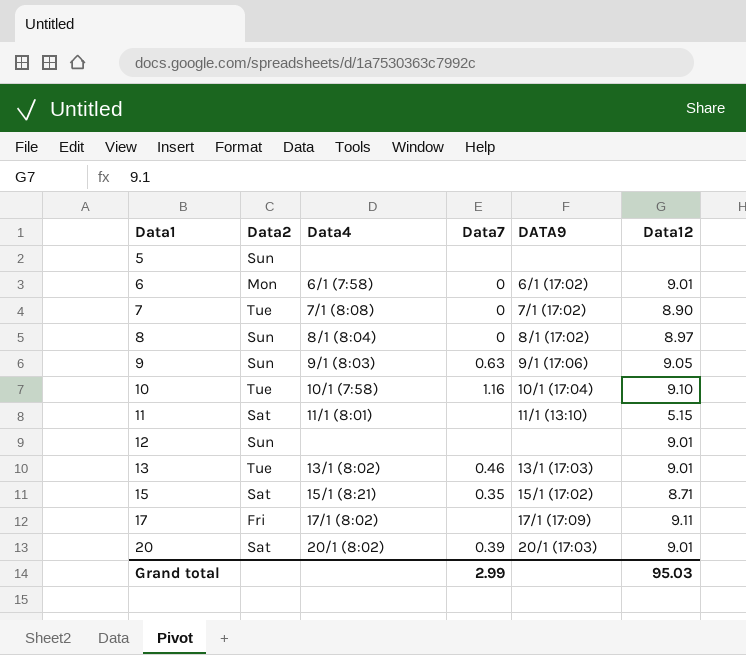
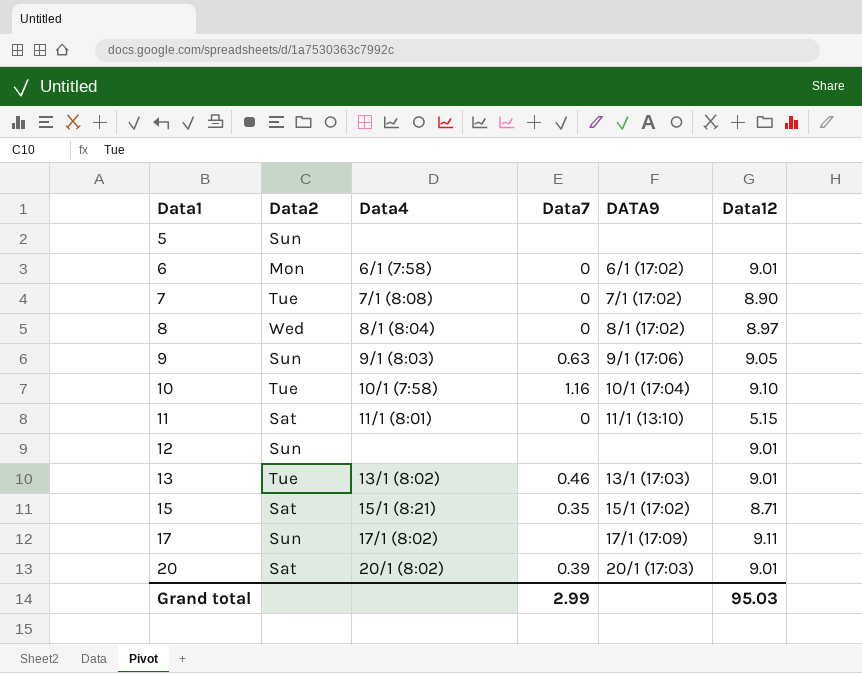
8 | Data2: Sun -> Wed
11 | Data7: none -> 0
17 | Data2: Fri -> Sun

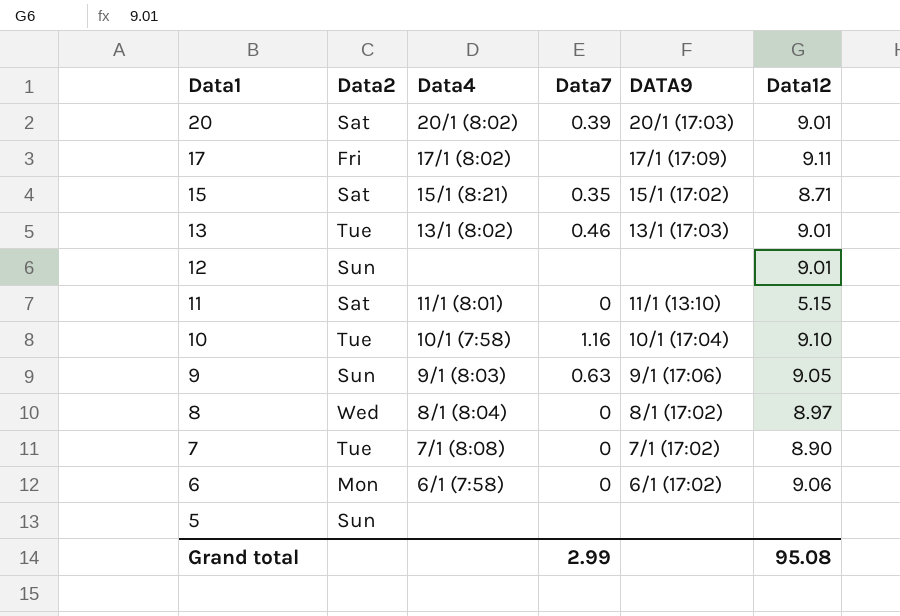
row order: Data1 ascending -> Data1 descending
17 | Data2: Sun -> Fri
6 | Data12: 9.01 -> 9.06
Grand total | Data12: 95.03 -> 95.08

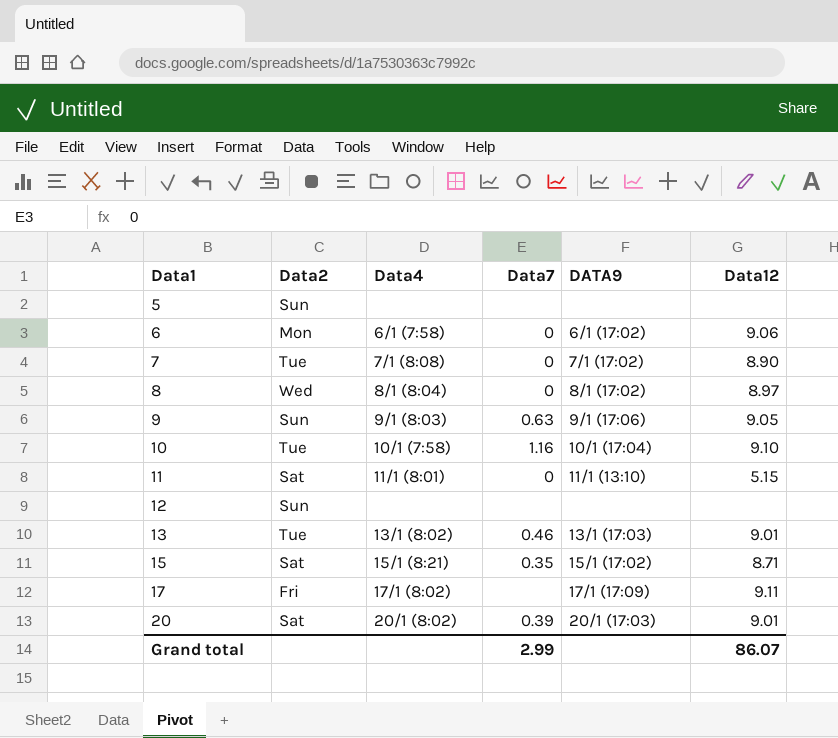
row order: Data1 descending -> Data1 ascending
12 | Data12: 9.01 -> none
Grand total | Data12: 95.08 -> 86.07

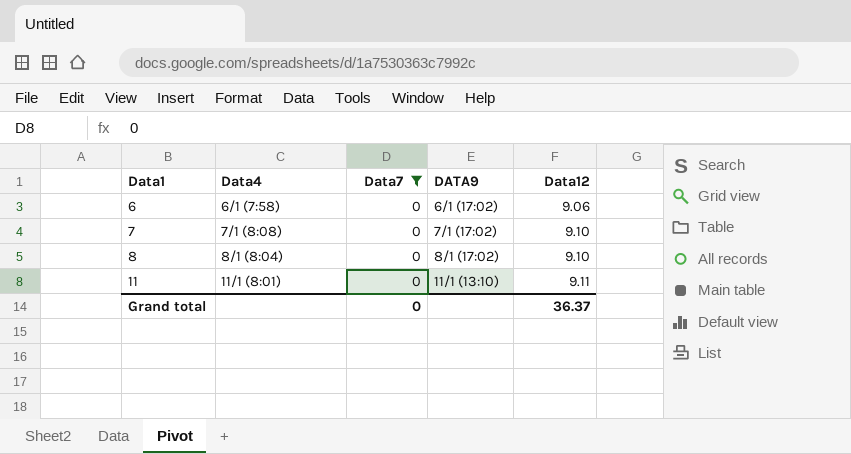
filter: none -> Data7 = 0
column Data2 | position: 2 -> none
7 | Data12: 8.90 -> 9.10
8 | Data12: 8.97 -> 9.10
11 | Data12: 5.15 -> 9.11
Grand total | Data7: 2.99 -> 0
Grand total | Data12: 86.07 -> 36.37

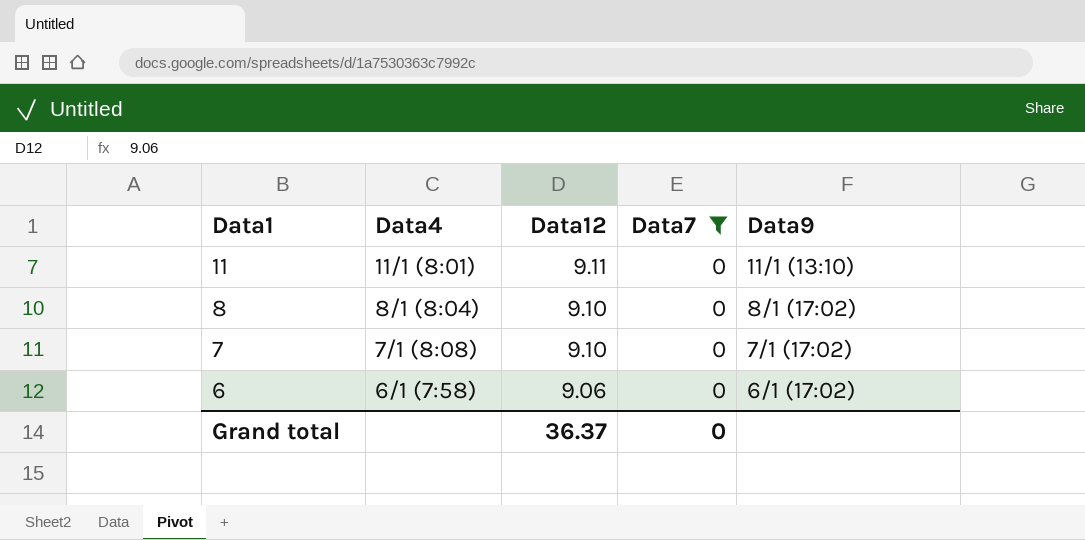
row order: Data1 ascending -> Data1 descending
column Data12 | position: 5 -> 3
column name: DATA9 -> Data9

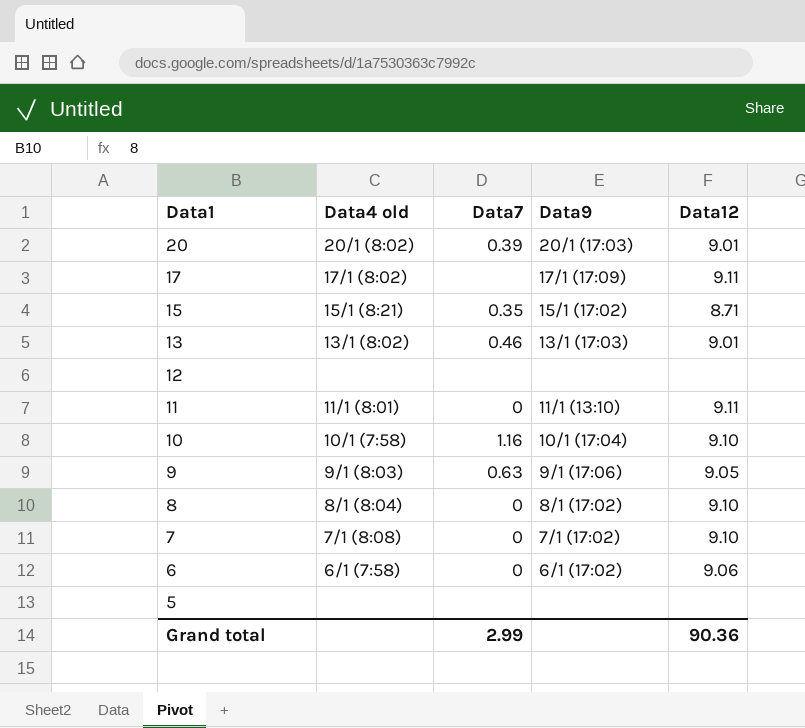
filter: Data7 = 0 -> none
column name: Data4 -> Data4 old
column Data12 | position: 3 -> 5
Grand total | Data7: 0 -> 2.99
Grand total | Data12: 36.37 -> 90.36

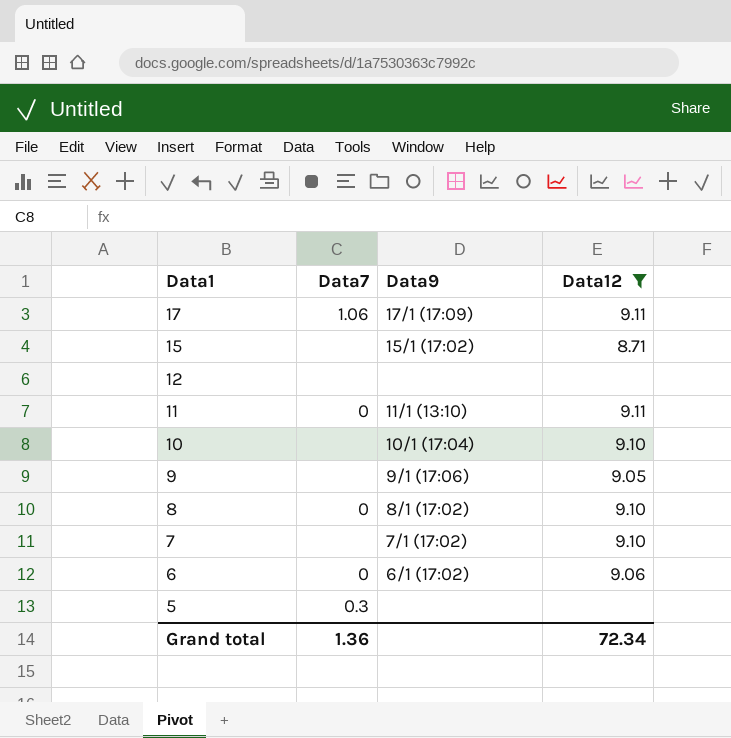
filter: none -> Data12 != 9.01
column Data4 old | position: 2 -> none
17 | Data7: none -> 1.06
15 | Data7: 0.35 -> none
10 | Data7: 1.16 -> none
9 | Data7: 0.63 -> none
7 | Data7: 0 -> none
5 | Data7: none -> 0.3
Grand total | Data7: 2.99 -> 1.36
Grand total | Data12: 90.36 -> 72.34

